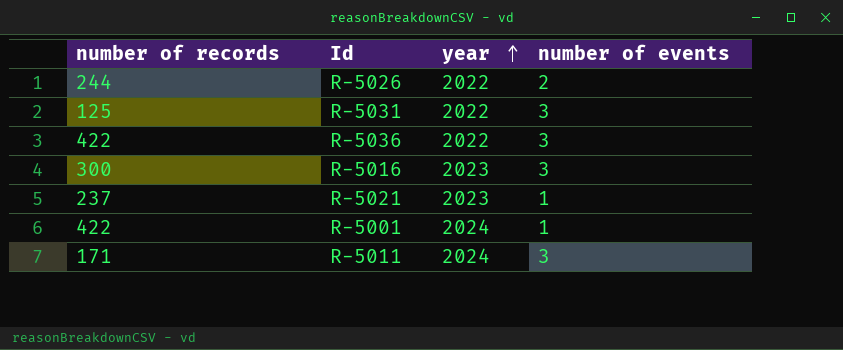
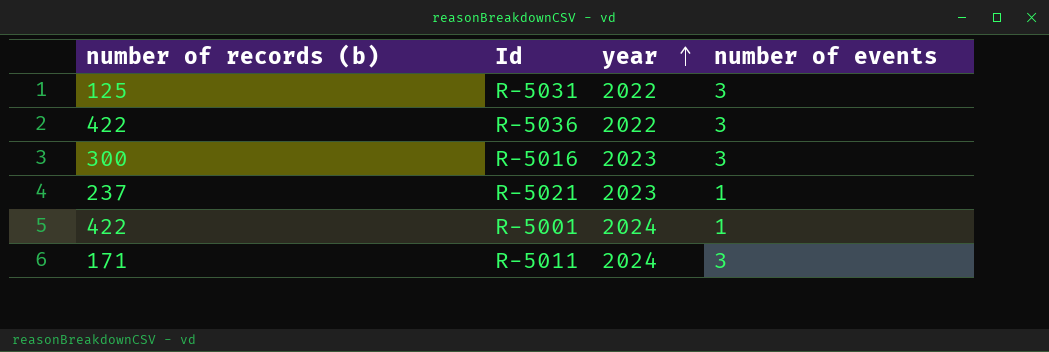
column name: number of records -> number of records (b)
row R-5026: 244 | 2022 | 2 -> none

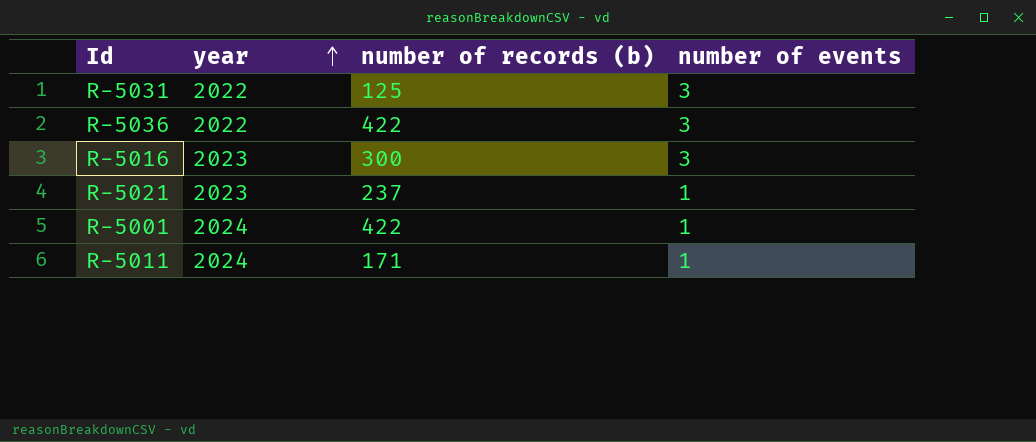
column number of records (b) | position: 1 -> 3
R-5011 | number of events: 3 -> 1

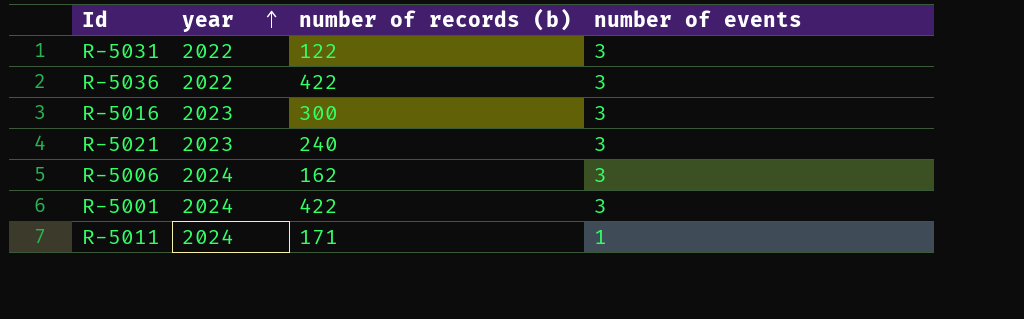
R-5031 | number of records (b): 125 -> 122
R-5021 | number of records (b): 237 -> 240
R-5021 | number of events: 1 -> 3
row R-5006: none -> 2024 | 162 | 3
R-5001 | number of events: 1 -> 3

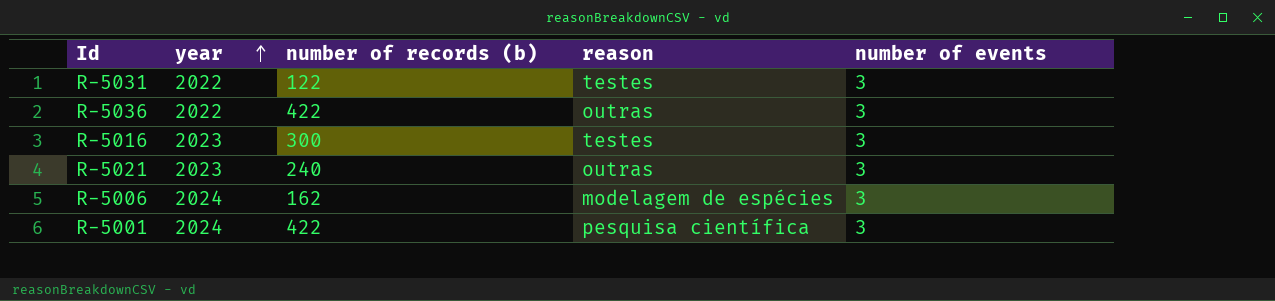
column reason | position: none -> 4
row R-5011: 2024 | 171 | 1 -> none

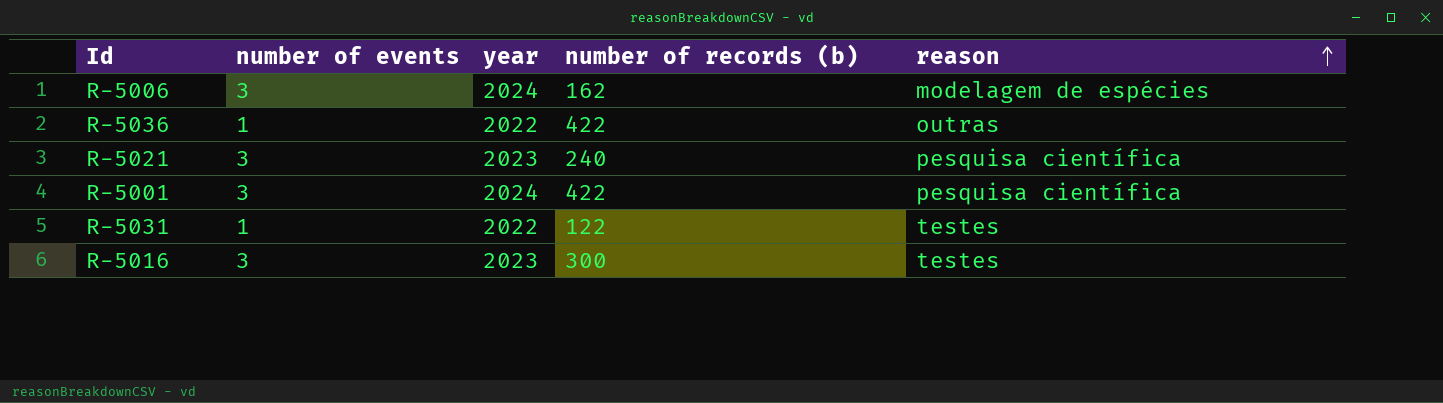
row order: year ascending -> reason ascending
column number of events | position: 5 -> 2
R-5036 | number of events: 3 -> 1
R-5021 | reason: outras -> pesquisa científica
R-5031 | number of events: 3 -> 1

